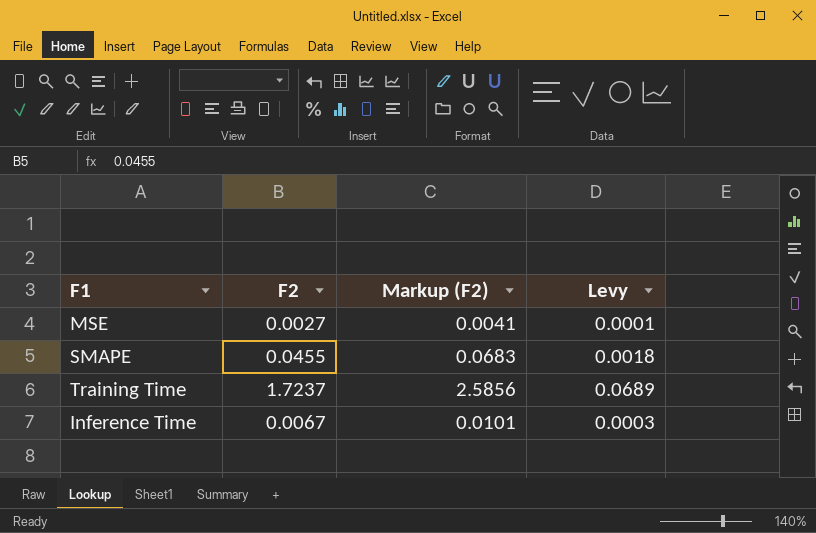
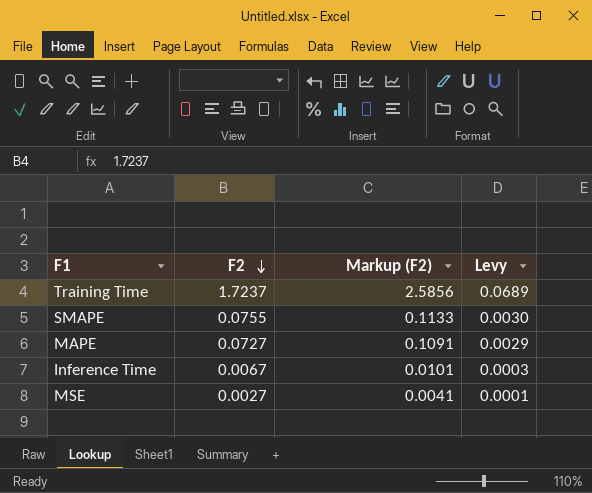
row order: none -> F2 descending
SMAPE | F2: 0.0455 -> 0.0755
SMAPE | Markup (F2): 0.0683 -> 0.1133
SMAPE | Levy: 0.0018 -> 0.0030
row MAPE: none -> 0.0727 | 0.1091 | 0.0029

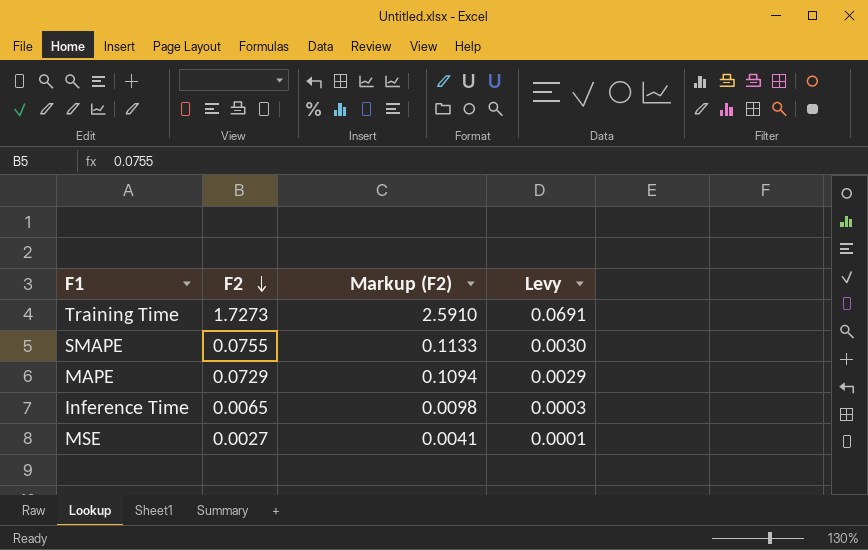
Training Time | F2: 1.7237 -> 1.7273
Training Time | Markup (F2): 2.5856 -> 2.5910
Training Time | Levy: 0.0689 -> 0.0691
MAPE | F2: 0.0727 -> 0.0729
MAPE | Markup (F2): 0.1091 -> 0.1094
Inference Time | F2: 0.0067 -> 0.0065
Inference Time | Markup (F2): 0.0101 -> 0.0098

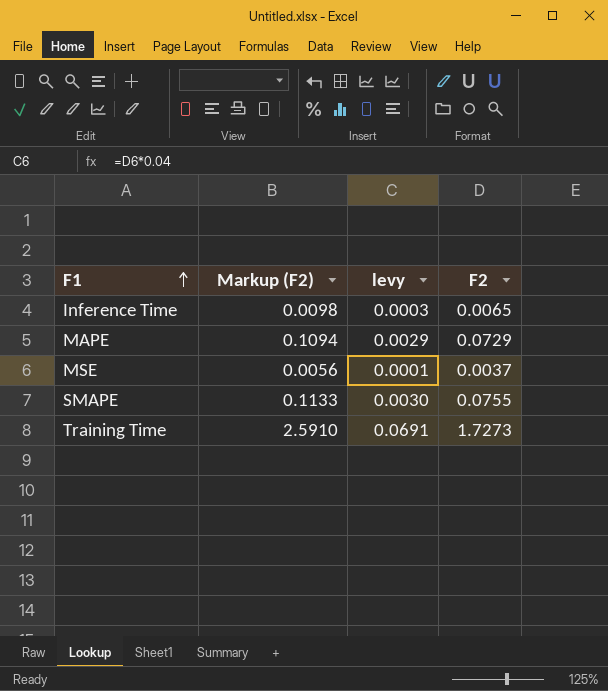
row order: F2 descending -> F1 ascending
column name: Levy -> levy
column F2 | position: 2 -> 4
MSE | Markup (F2): 0.0041 -> 0.0056
MSE | F2: 0.0027 -> 0.0037

